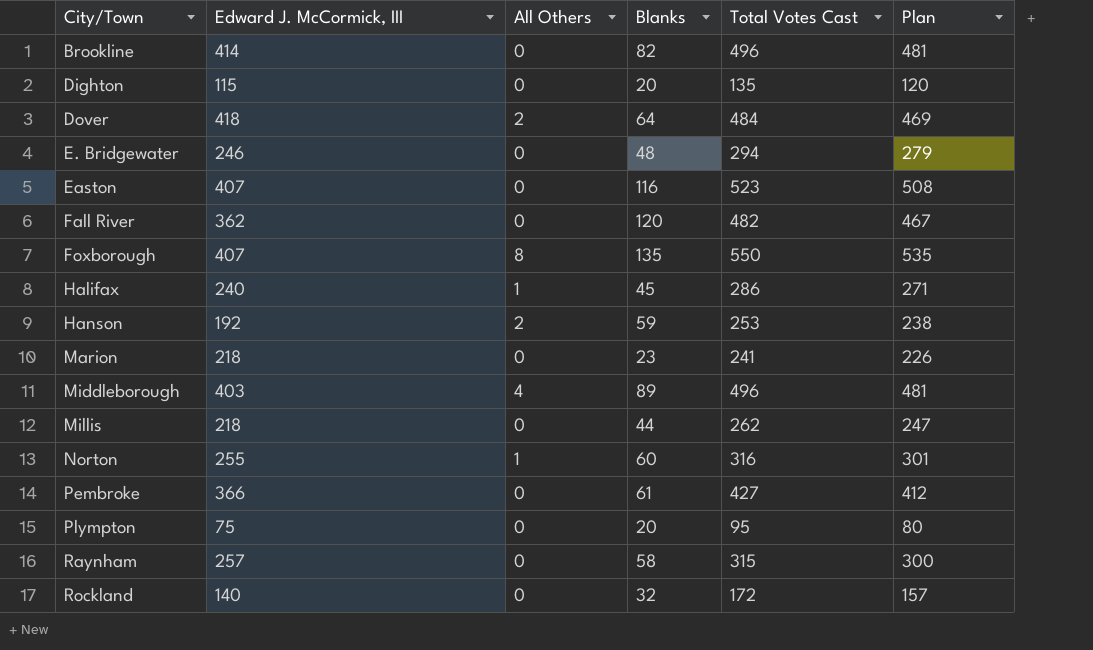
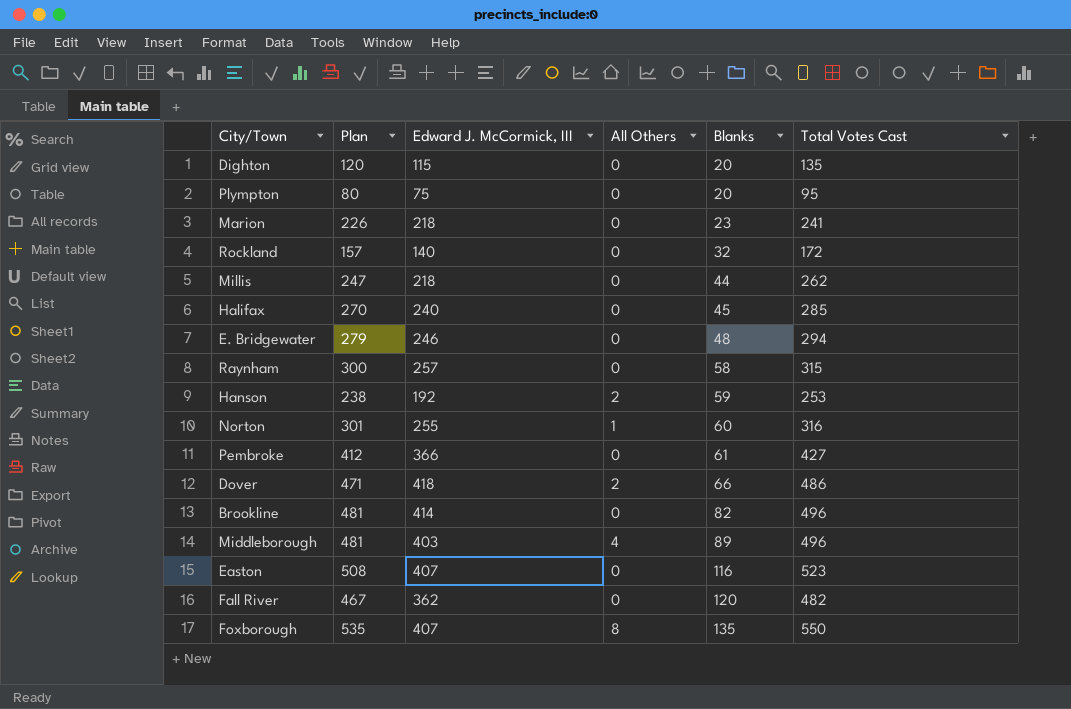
row order: City/Town ascending -> Blanks ascending
column Plan | position: 6 -> 2
Halifax | Plan: 271 -> 270
Halifax | All Others: 1 -> 0
Halifax | Total Votes Cast: 286 -> 285
Dover | Plan: 469 -> 471
Dover | Blanks: 64 -> 66
Dover | Total Votes Cast: 484 -> 486

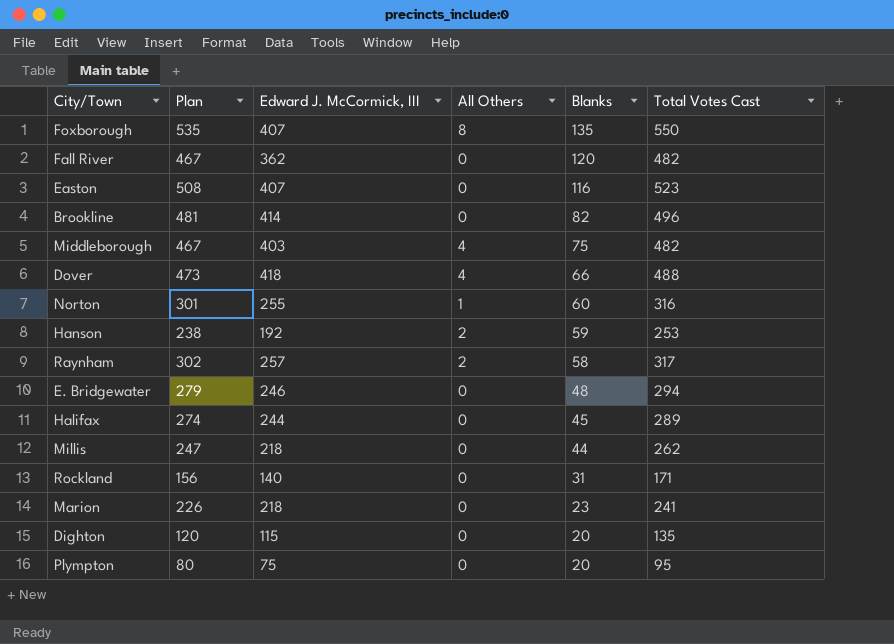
row order: Blanks ascending -> Blanks descending
row Pembroke: 412 | 366 | 0 | 61 | 427 -> none
Middleborough | Plan: 481 -> 467
Middleborough | Blanks: 89 -> 75
Middleborough | Total Votes Cast: 496 -> 482
Dover | Plan: 471 -> 473
Dover | All Others: 2 -> 4
Dover | Total Votes Cast: 486 -> 488
Raynham | Plan: 300 -> 302
Raynham | All Others: 0 -> 2
Raynham | Total Votes Cast: 315 -> 317
Halifax | Plan: 270 -> 274
Halifax | Edward J. McCormick, III: 240 -> 244
Halifax | Total Votes Cast: 285 -> 289
Rockland | Plan: 157 -> 156
Rockland | Blanks: 32 -> 31
Rockland | Total Votes Cast: 172 -> 171

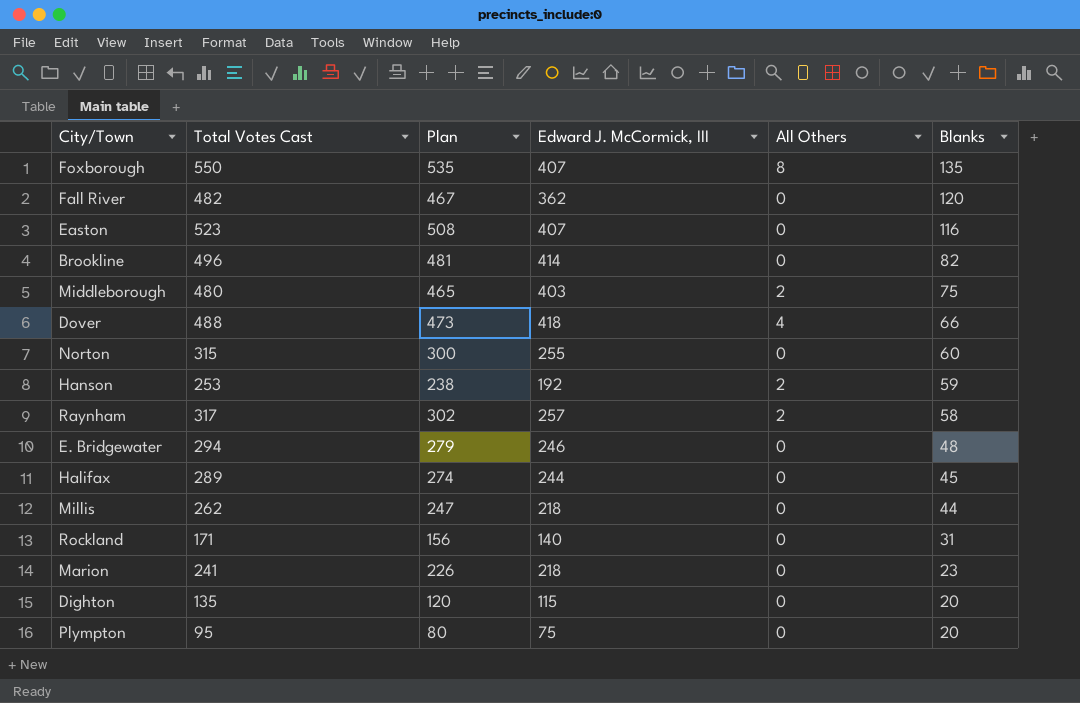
column Total Votes Cast | position: 6 -> 2
Middleborough | Total Votes Cast: 482 -> 480
Middleborough | Plan: 467 -> 465
Middleborough | All Others: 4 -> 2
Norton | Total Votes Cast: 316 -> 315
Norton | Plan: 301 -> 300
Norton | All Others: 1 -> 0

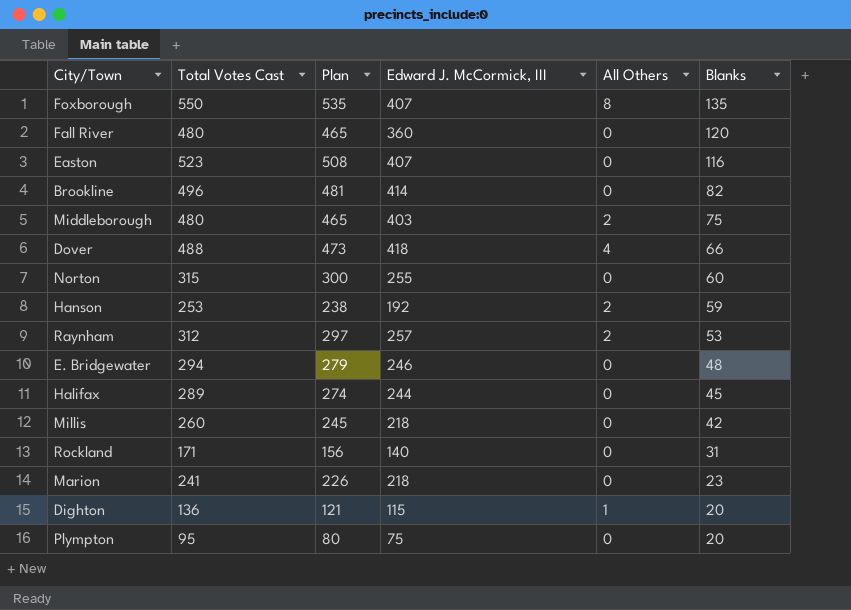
Fall River | Total Votes Cast: 482 -> 480
Fall River | Plan: 467 -> 465
Fall River | Edward J. McCormick, III: 362 -> 360
Raynham | Total Votes Cast: 317 -> 312
Raynham | Plan: 302 -> 297
Raynham | Blanks: 58 -> 53
Millis | Total Votes Cast: 262 -> 260
Millis | Plan: 247 -> 245
Millis | Blanks: 44 -> 42
Dighton | Total Votes Cast: 135 -> 136
Dighton | Plan: 120 -> 121
Dighton | All Others: 0 -> 1

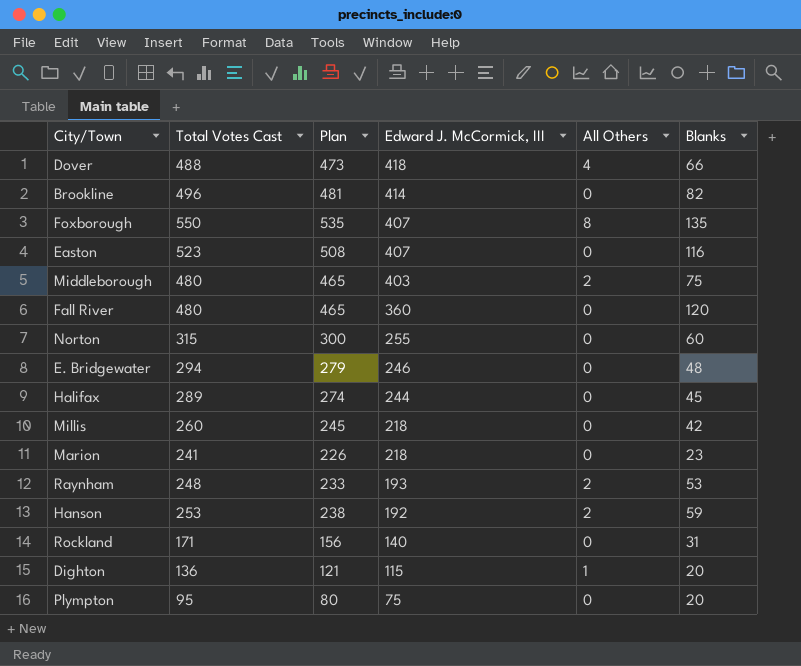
row order: Blanks descending -> Edward J. McCormick, III descending
Raynham | Total Votes Cast: 312 -> 248
Raynham | Plan: 297 -> 233
Raynham | Edward J. McCormick, III: 257 -> 193

